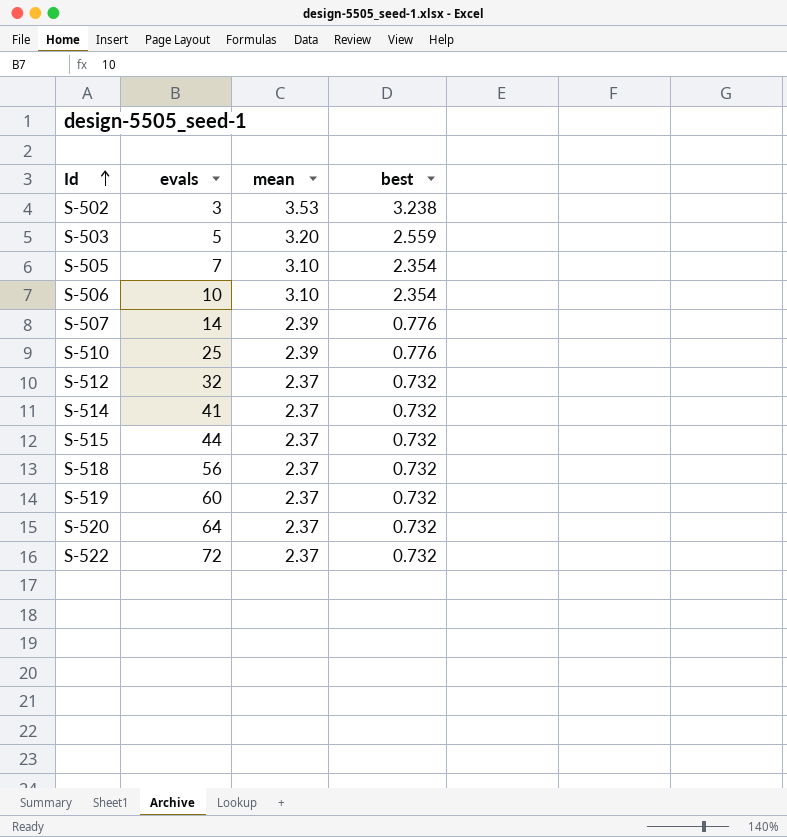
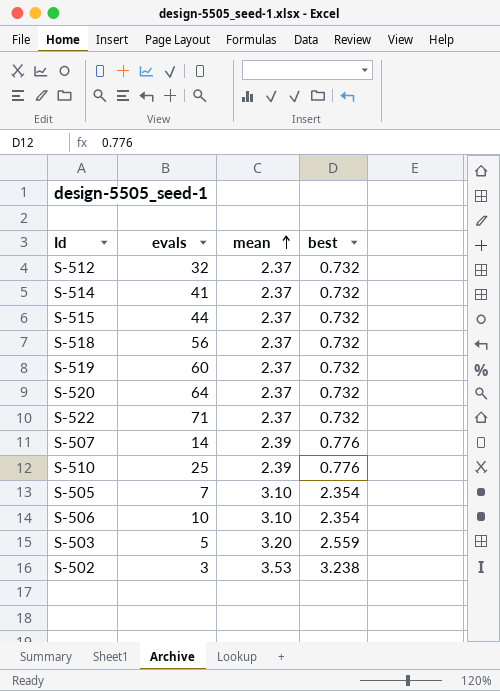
row order: Id ascending -> mean ascending
S-522 | evals: 72 -> 71

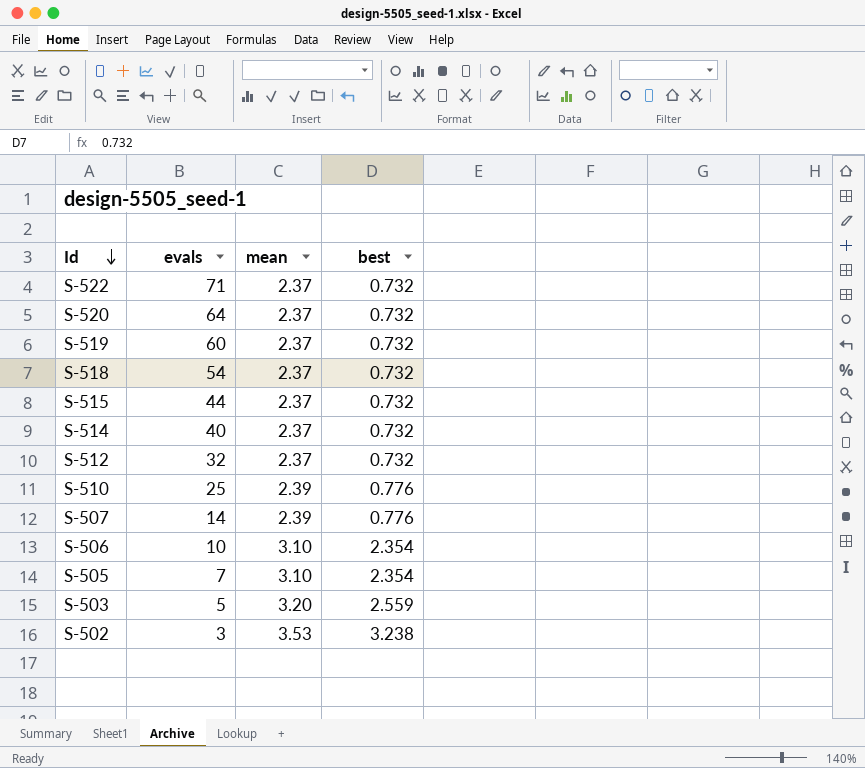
row order: mean ascending -> Id descending
S-518 | evals: 56 -> 54
S-514 | evals: 41 -> 40

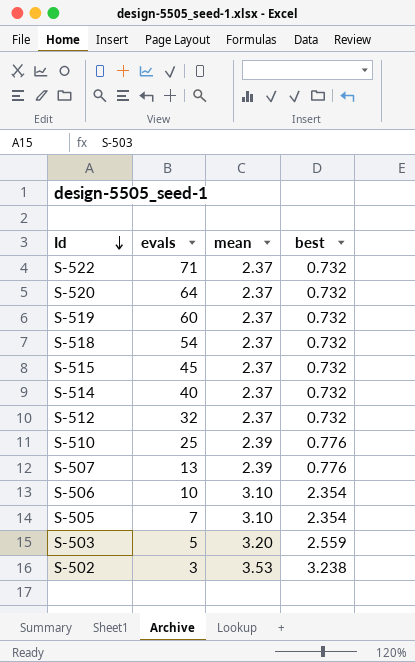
S-515 | evals: 44 -> 45
S-507 | evals: 14 -> 13

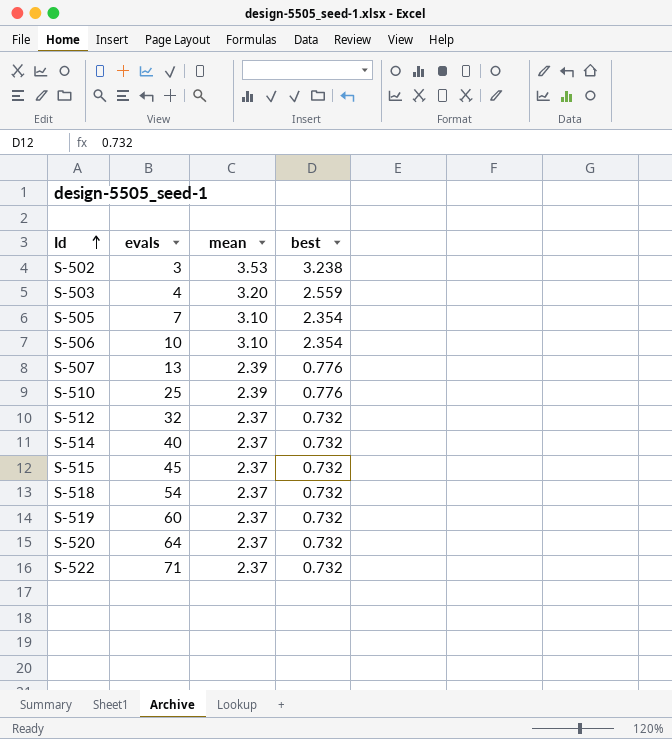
row order: Id descending -> Id ascending
S-503 | evals: 5 -> 4

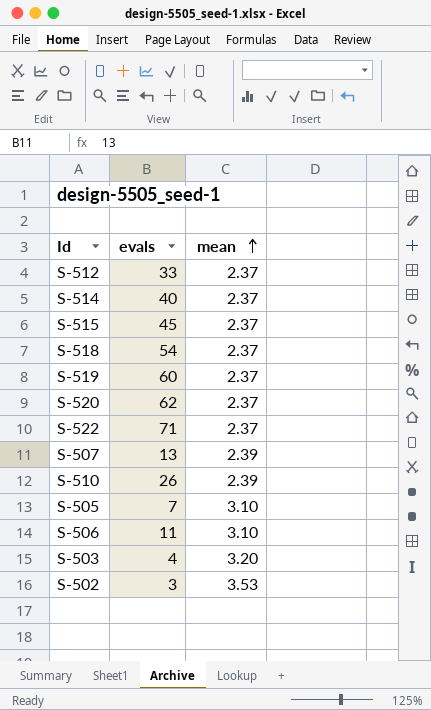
row order: Id ascending -> mean ascending
column best | position: 4 -> none
S-512 | evals: 32 -> 33
S-520 | evals: 64 -> 62
S-510 | evals: 25 -> 26
S-506 | evals: 10 -> 11

